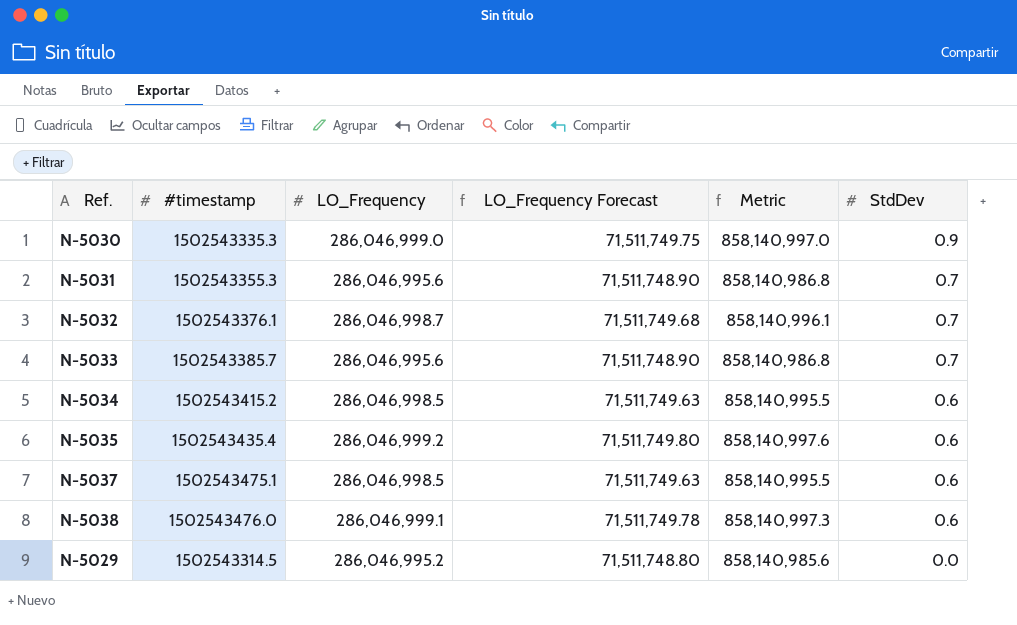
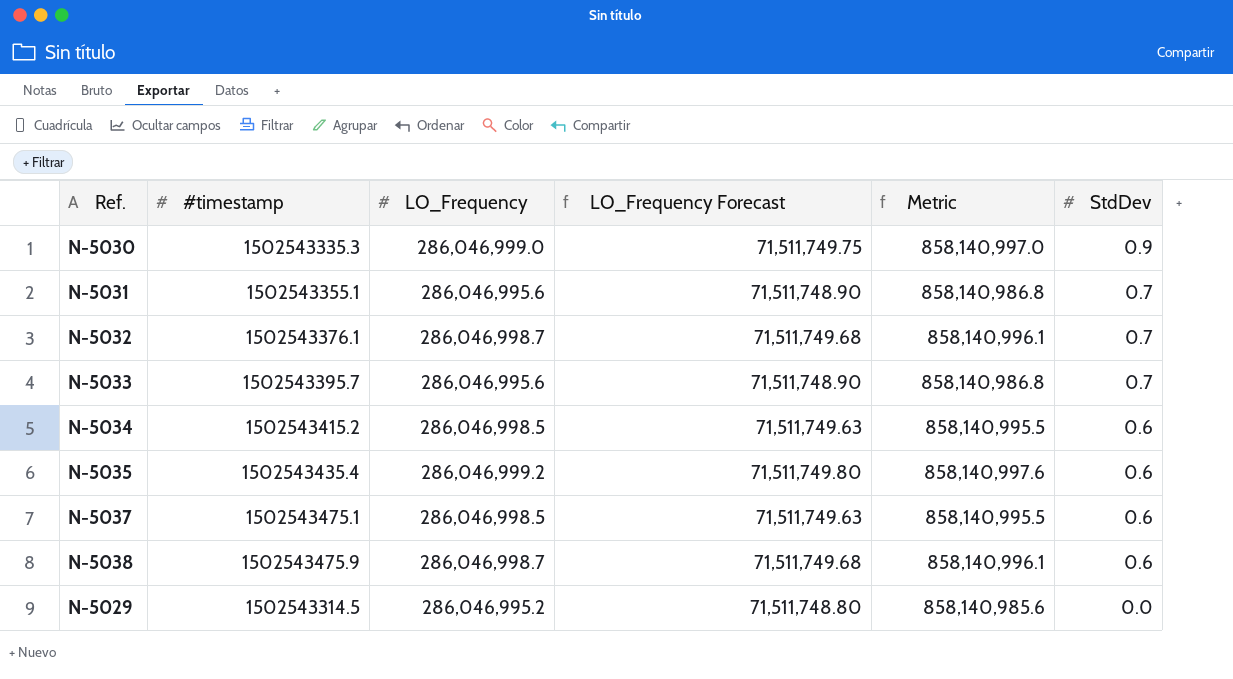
N-5031 | #timestamp: 1502543355.3 -> 1502543355.1
N-5033 | #timestamp: 1502543385.7 -> 1502543395.7
N-5038 | #timestamp: 1502543476.0 -> 1502543475.9
N-5038 | LO_Frequency: 286,046,999.1 -> 286,046,998.7
N-5038 | LO_Frequency Forecast: 71,511,749.78 -> 71,511,749.68
N-5038 | Metric: 858,140,997.3 -> 858,140,996.1

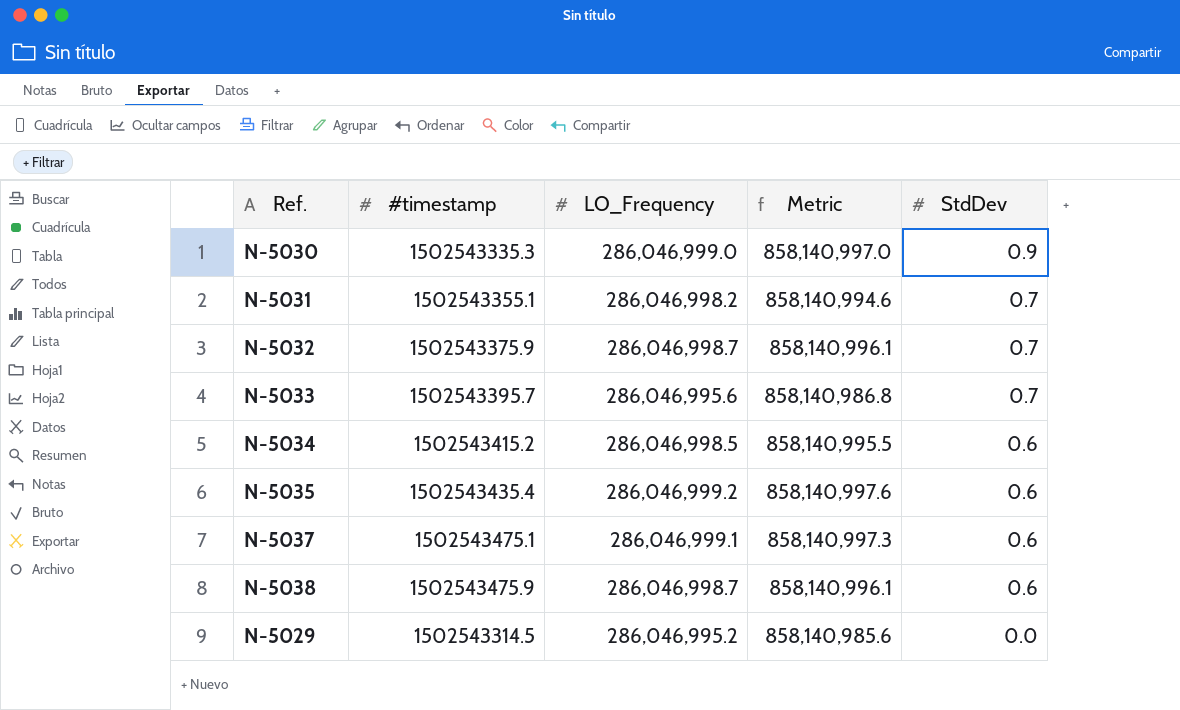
column LO_Frequency Forecast | formula: [LO_Frequency] * 0.25 -> none
N-5031 | LO_Frequency: 286,046,995.6 -> 286,046,998.2
N-5031 | Metric: 858,140,986.8 -> 858,140,994.6
N-5032 | #timestamp: 1502543376.1 -> 1502543375.9
N-5037 | LO_Frequency: 286,046,998.5 -> 286,046,999.1
N-5037 | Metric: 858,140,995.5 -> 858,140,997.3

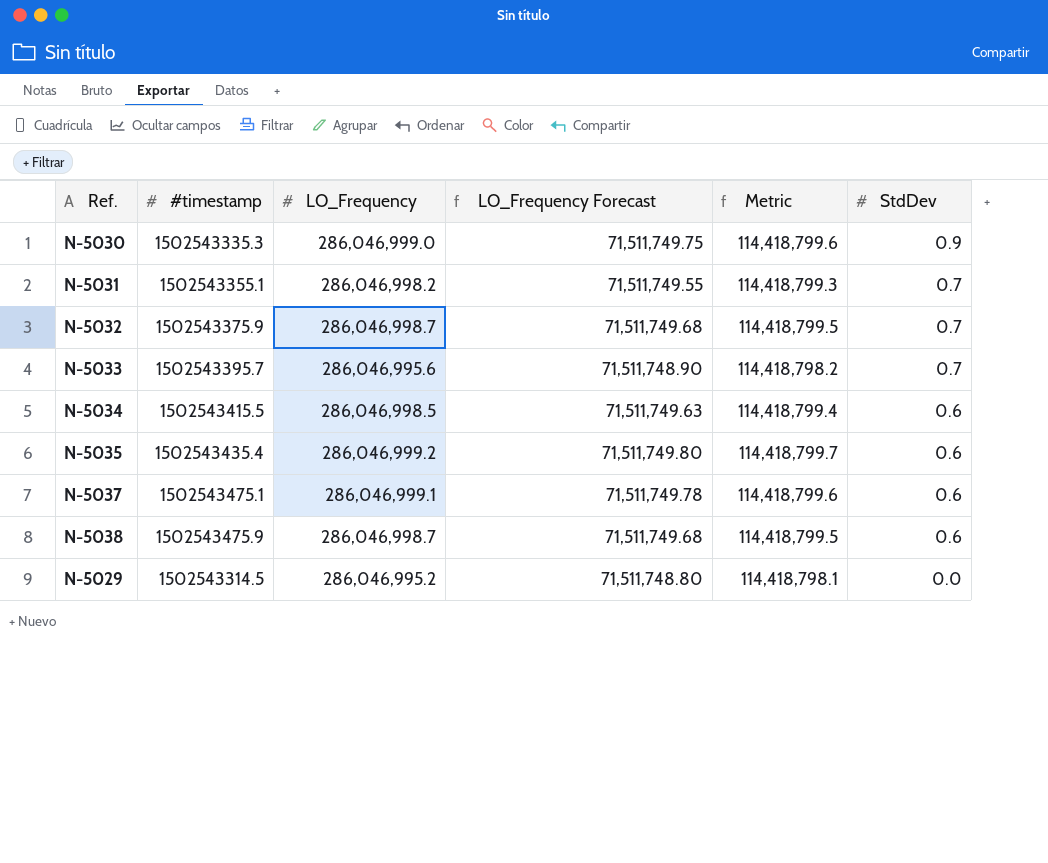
column LO_Frequency Forecast | formula: none -> [LO_Frequency] * 0.25
column Metric | formula: [LO_Frequency] * 3 -> [LO_Frequency] * 0.4
N-5034 | #timestamp: 1502543415.2 -> 1502543415.5

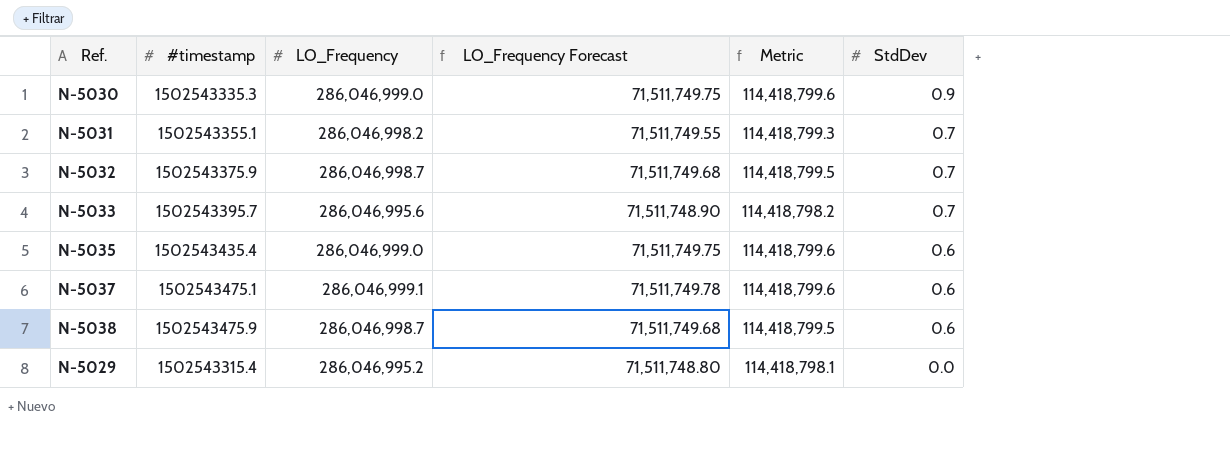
row N-5034: 1502543415.5 | 286,046,998.5 | 71,511,749.63 | 114,418,799.4 | 0.6 -> none
N-5035 | LO_Frequency: 286,046,999.2 -> 286,046,999.0
N-5035 | LO_Frequency Forecast: 71,511,749.80 -> 71,511,749.75
N-5035 | Metric: 114,418,799.7 -> 114,418,799.6
N-5029 | #timestamp: 1502543314.5 -> 1502543315.4

